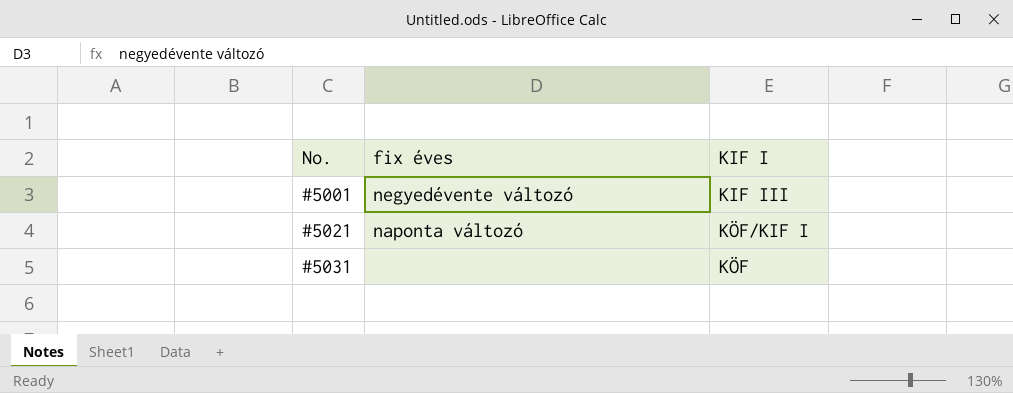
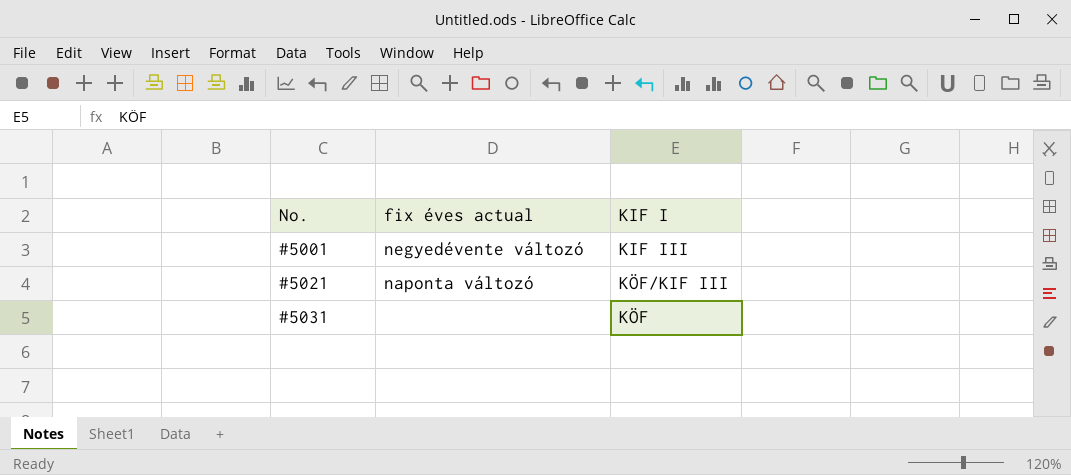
column name: fix éves -> fix éves actual
#5021 | KIF I: KÖF/KIF I -> KÖF/KIF III

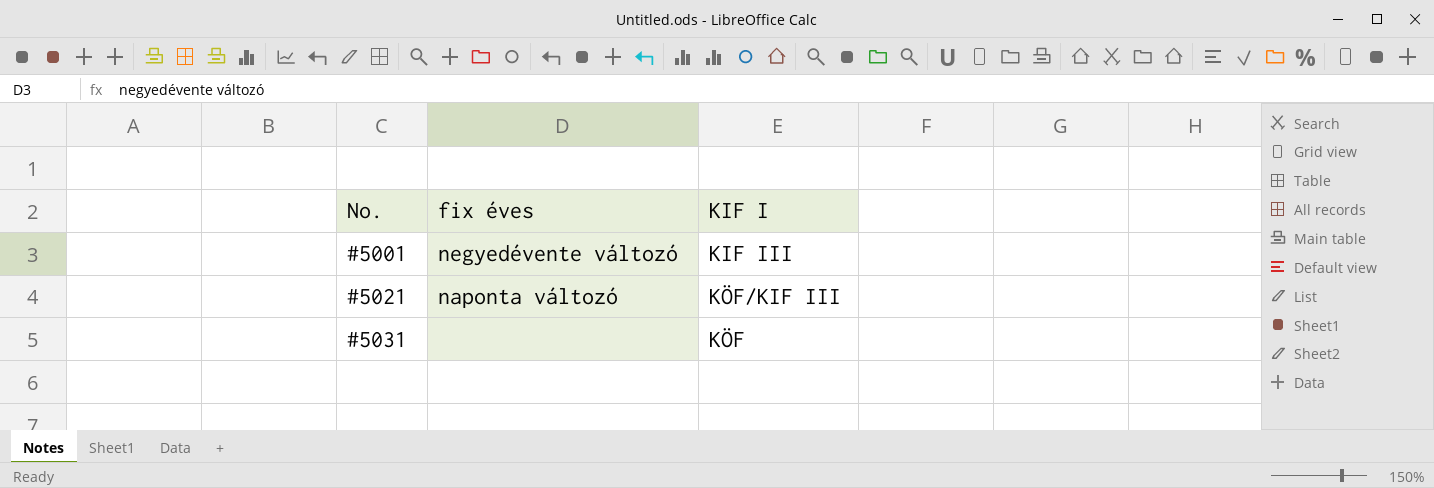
column name: fix éves actual -> fix éves

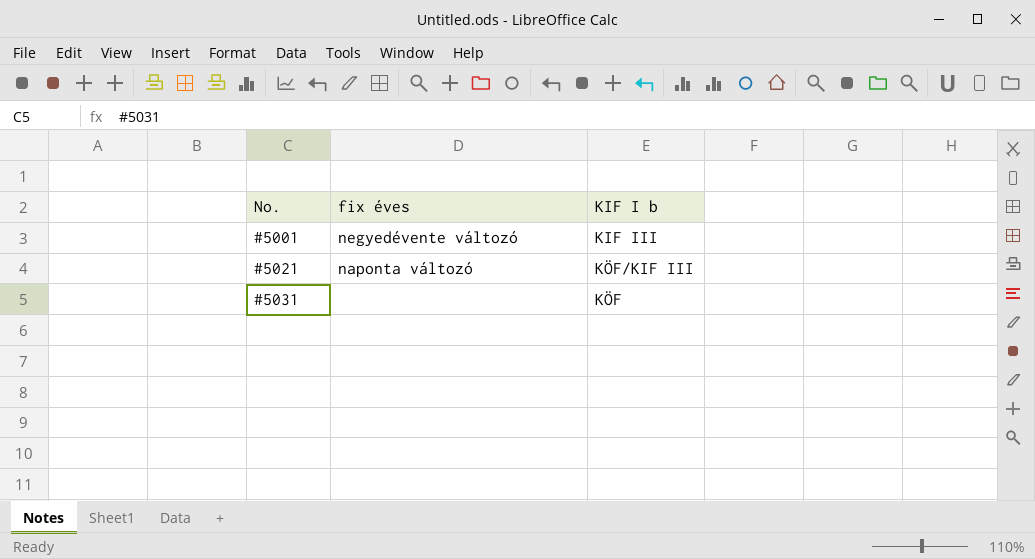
column name: KIF I -> KIF I b

